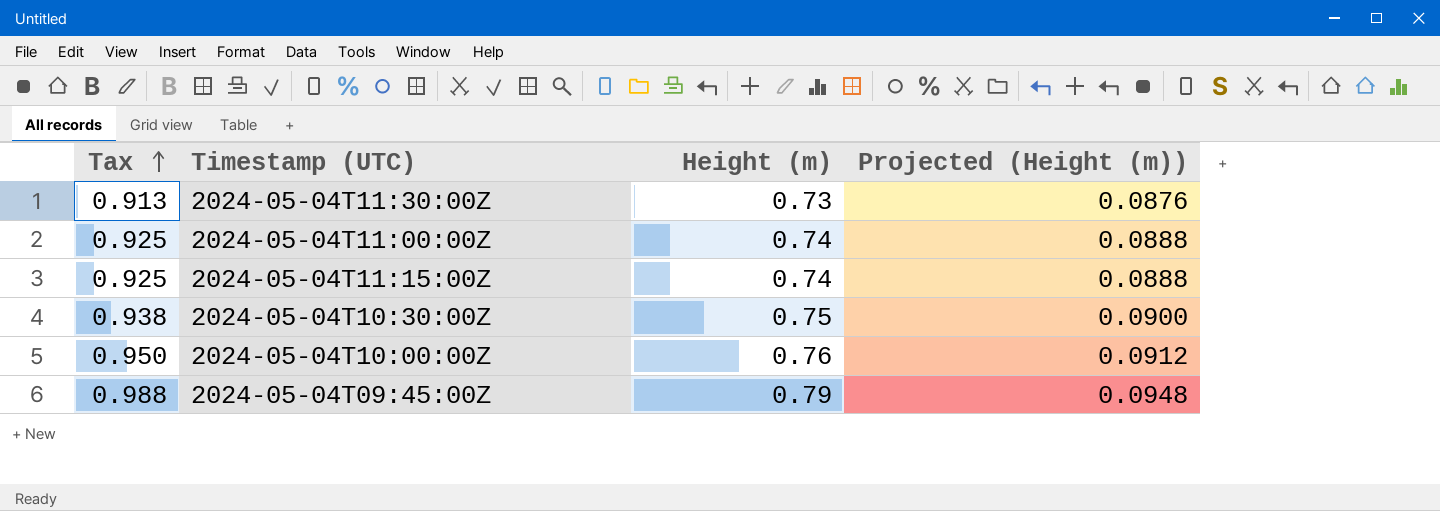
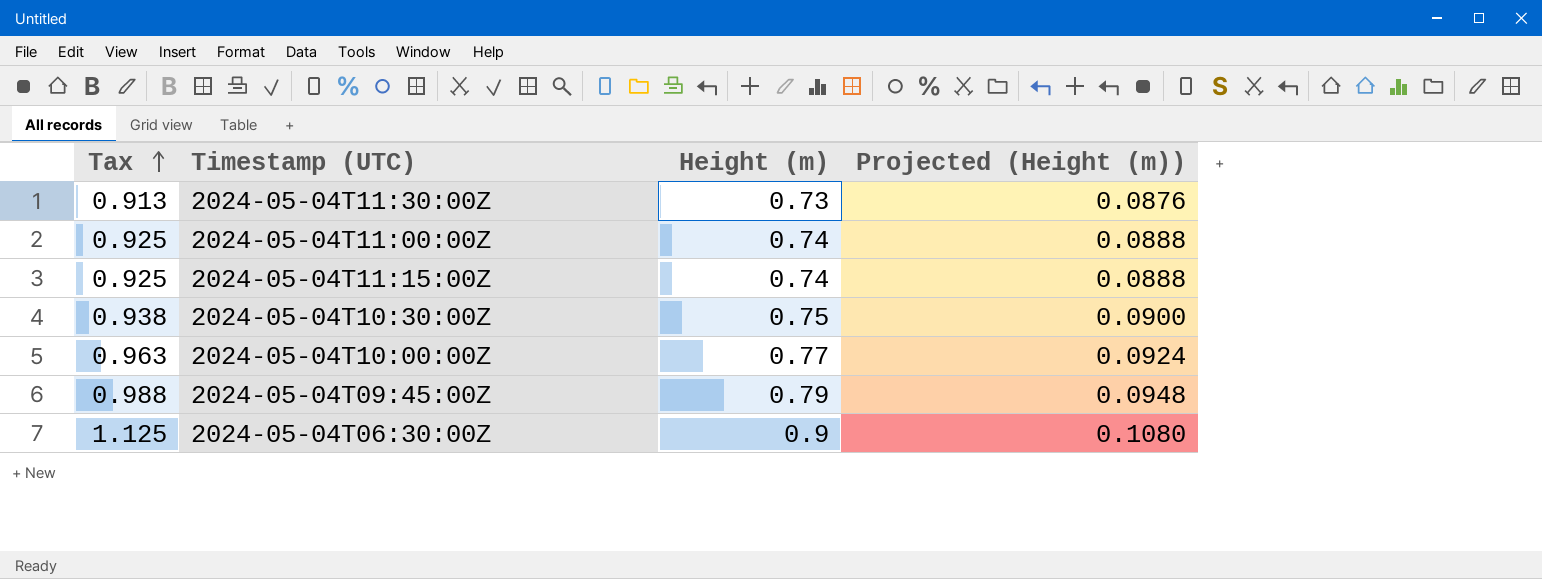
2024-05-04T10:00:00Z | Tax: 0.950 -> 0.963
2024-05-04T10:00:00Z | Height (m): 0.76 -> 0.77
2024-05-04T10:00:00Z | Projected (Height (m)): 0.0912 -> 0.0924
row 2024-05-04T06:30:00Z: none -> 1.125 | 0.9 | 0.1080

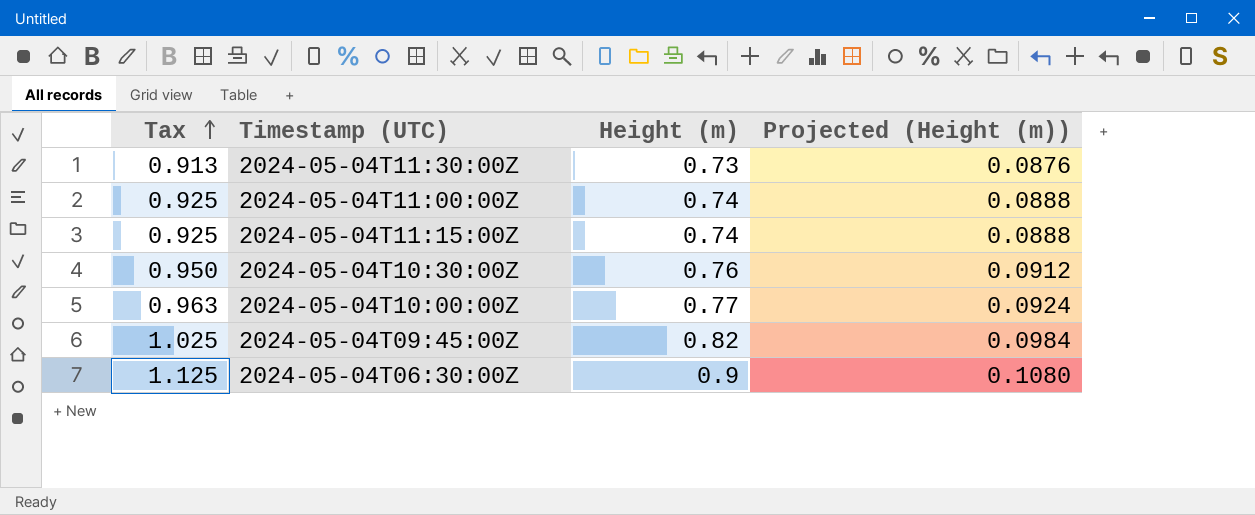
2024-05-04T10:30:00Z | Tax: 0.938 -> 0.950
2024-05-04T10:30:00Z | Height (m): 0.75 -> 0.76
2024-05-04T10:30:00Z | Projected (Height (m)): 0.0900 -> 0.0912
2024-05-04T09:45:00Z | Tax: 0.988 -> 1.025
2024-05-04T09:45:00Z | Height (m): 0.79 -> 0.82
2024-05-04T09:45:00Z | Projected (Height (m)): 0.0948 -> 0.0984

